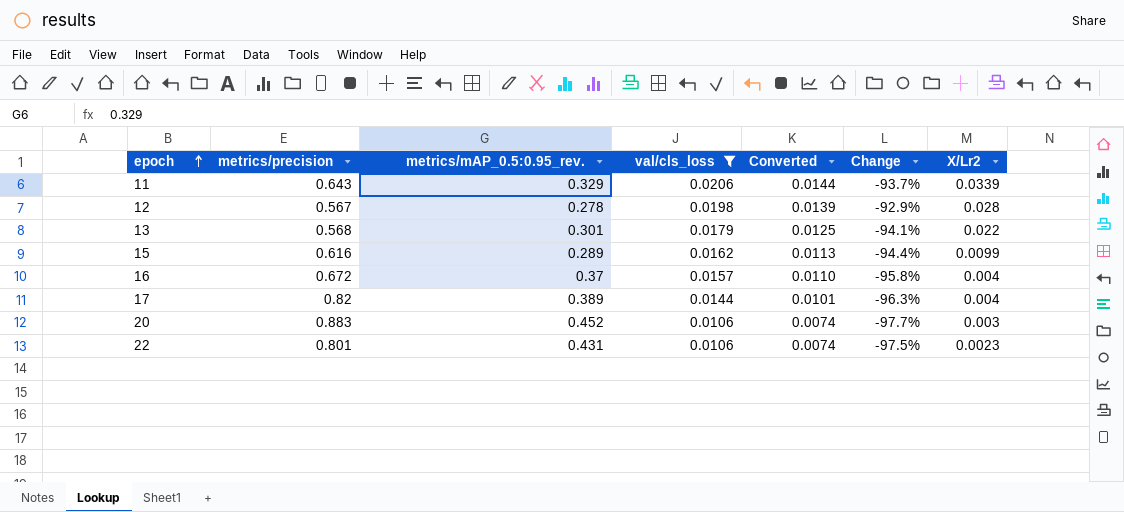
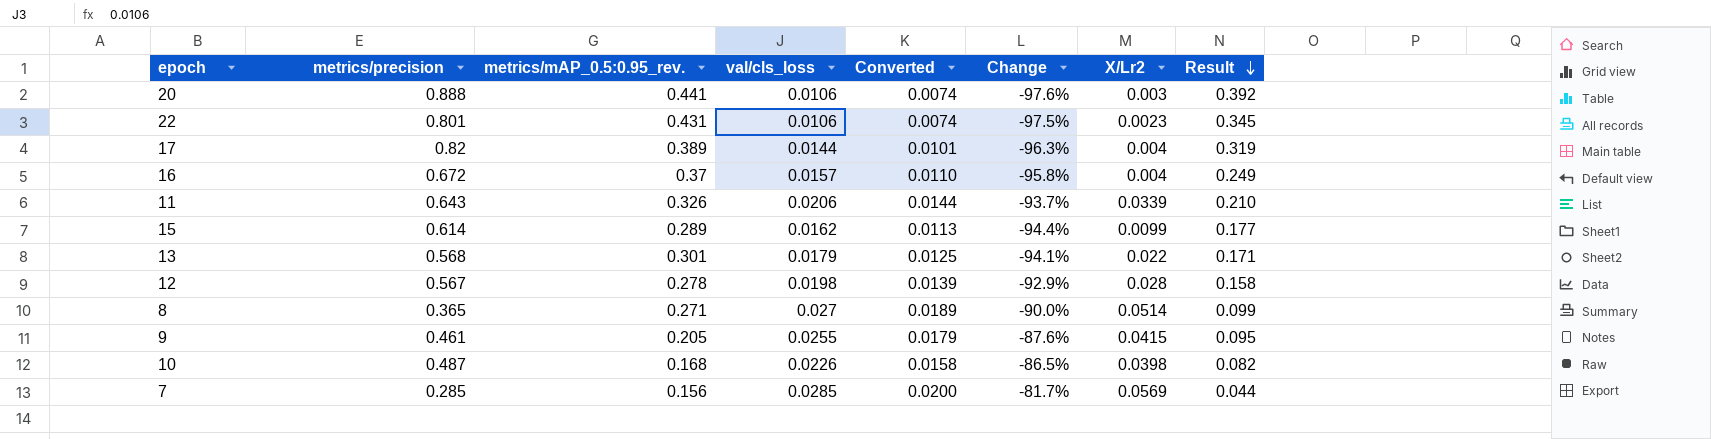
filter: val/cls_loss <= 0.0206 -> none
row order: epoch ascending -> Result descending
column Result | formula: none -> [metrics/precision] * [metrics/mAP_0.5:0.95_rev.]
20 | metrics/precision: 0.883 -> 0.888
20 | metrics/mAP_0.5:0.95_rev.: 0.452 -> 0.441
20 | Change: -97.7% -> -97.6%
11 | metrics/mAP_0.5:0.95_rev.: 0.329 -> 0.326
15 | metrics/precision: 0.616 -> 0.614

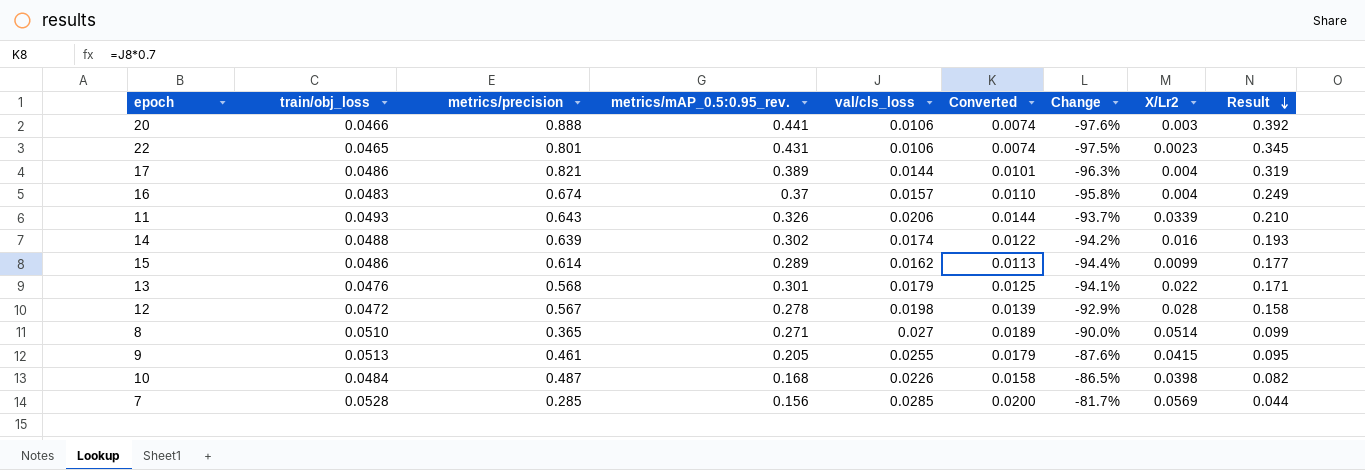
column train/obj_loss | position: none -> 2
17 | metrics/precision: 0.82 -> 0.821
16 | metrics/precision: 0.672 -> 0.674
row 14: none -> 0.0488 | 0.639 | 0.302 | 0.0174 | 0.0122 | -94.2% | 0.016 | 0.193

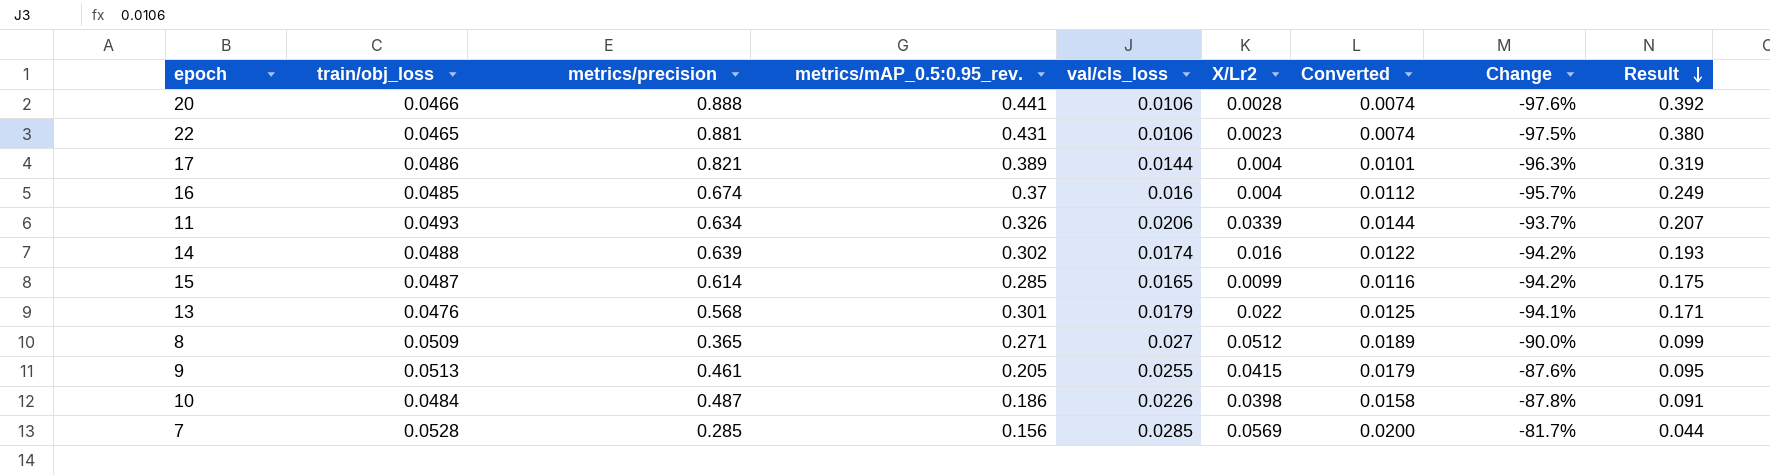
column X/Lr2 | position: 8 -> 6
row 12: 0.0472 | 0.567 | 0.278 | 0.0198 | 0.0139 | -92.9% | 0.028 | 0.158 -> none
20 | X/Lr2: 0.003 -> 0.0028
22 | metrics/precision: 0.801 -> 0.881
22 | Result: 0.345 -> 0.380
16 | train/obj_loss: 0.0483 -> 0.0485
16 | val/cls_loss: 0.0157 -> 0.016
16 | Converted: 0.0110 -> 0.0112
16 | Change: -95.8% -> -95.7%
11 | metrics/precision: 0.643 -> 0.634
11 | Result: 0.210 -> 0.207
15 | train/obj_loss: 0.0486 -> 0.0487
15 | metrics/mAP_0.5:0.95_rev.: 0.289 -> 0.285
15 | val/cls_loss: 0.0162 -> 0.0165
15 | Converted: 0.0113 -> 0.0116
15 | Change: -94.4% -> -94.2%
15 | Result: 0.177 -> 0.175
8 | train/obj_loss: 0.0510 -> 0.0509
8 | X/Lr2: 0.0514 -> 0.0512
10 | metrics/mAP_0.5:0.95_rev.: 0.168 -> 0.186
10 | Change: -86.5% -> -87.8%
10 | Result: 0.082 -> 0.091

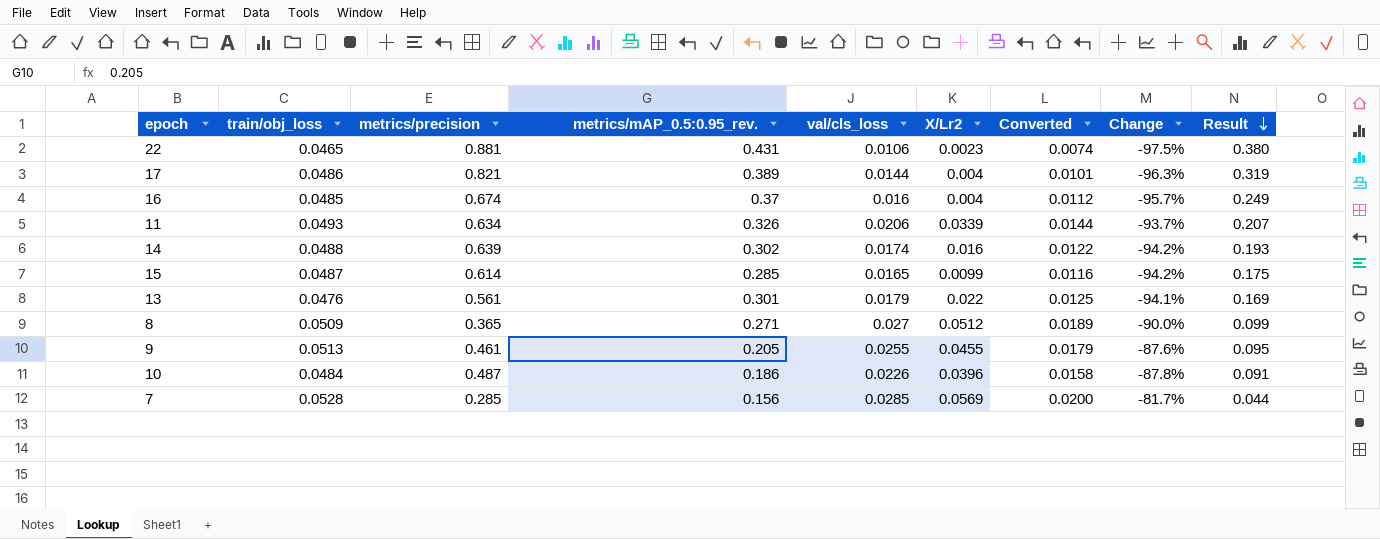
row 20: 0.0466 | 0.888 | 0.441 | 0.0106 | 0.0028 | 0.0074 | -97.6% | 0.392 -> none
13 | metrics/precision: 0.568 -> 0.561
13 | Result: 0.171 -> 0.169
9 | X/Lr2: 0.0415 -> 0.0455
10 | X/Lr2: 0.0398 -> 0.0396

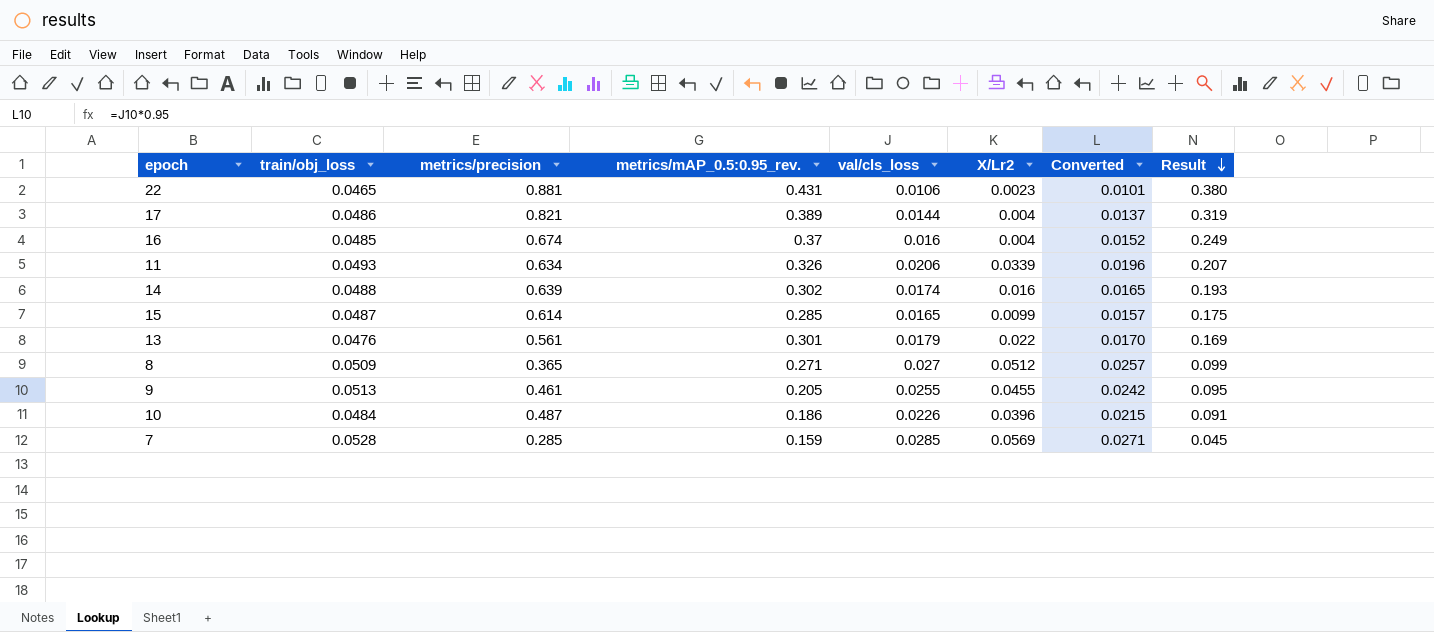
column Change | formula: ([val/cls_loss] - [metrics/mAP_0.5:0.95_rev.]) / [metrics/mAP_0.5:0.95_rev.] -> none
column Converted | formula: [val/cls_loss] * 0.7 -> [val/cls_loss] * 0.95
7 | metrics/mAP_0.5:0.95_rev.: 0.156 -> 0.159
7 | Result: 0.044 -> 0.045

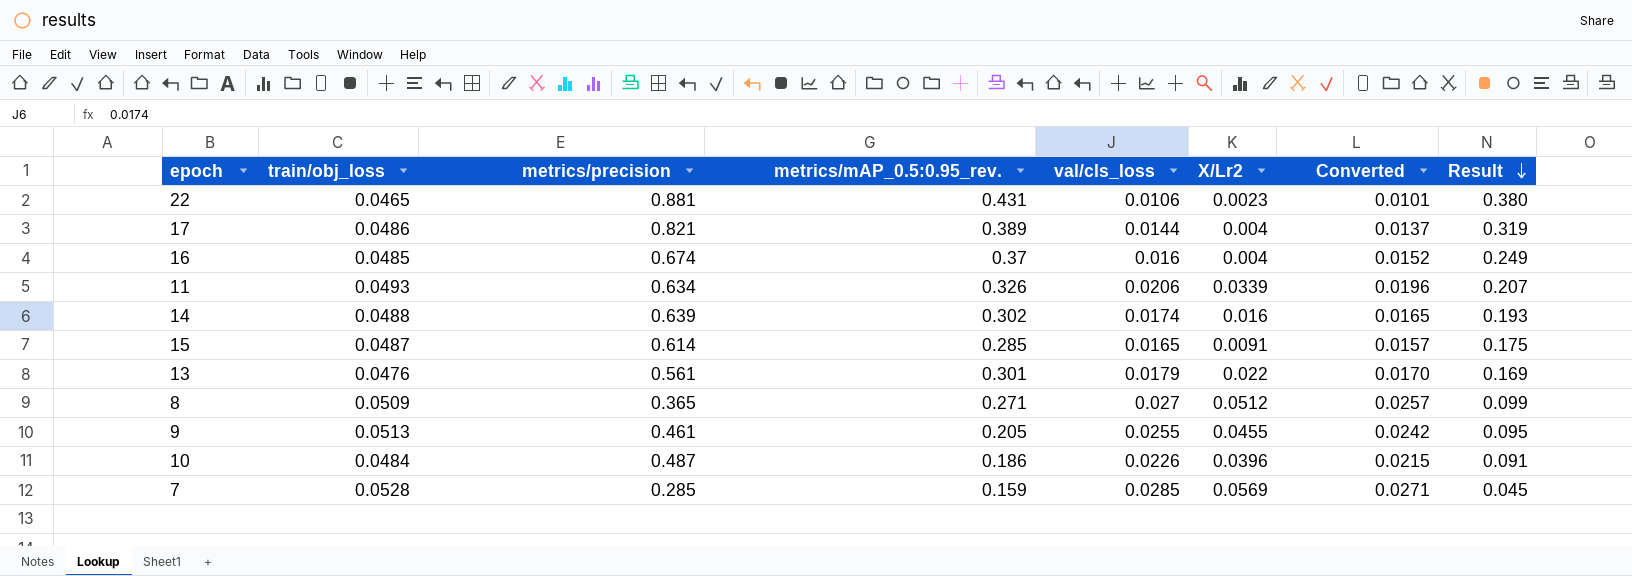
15 | X/Lr2: 0.0099 -> 0.0091

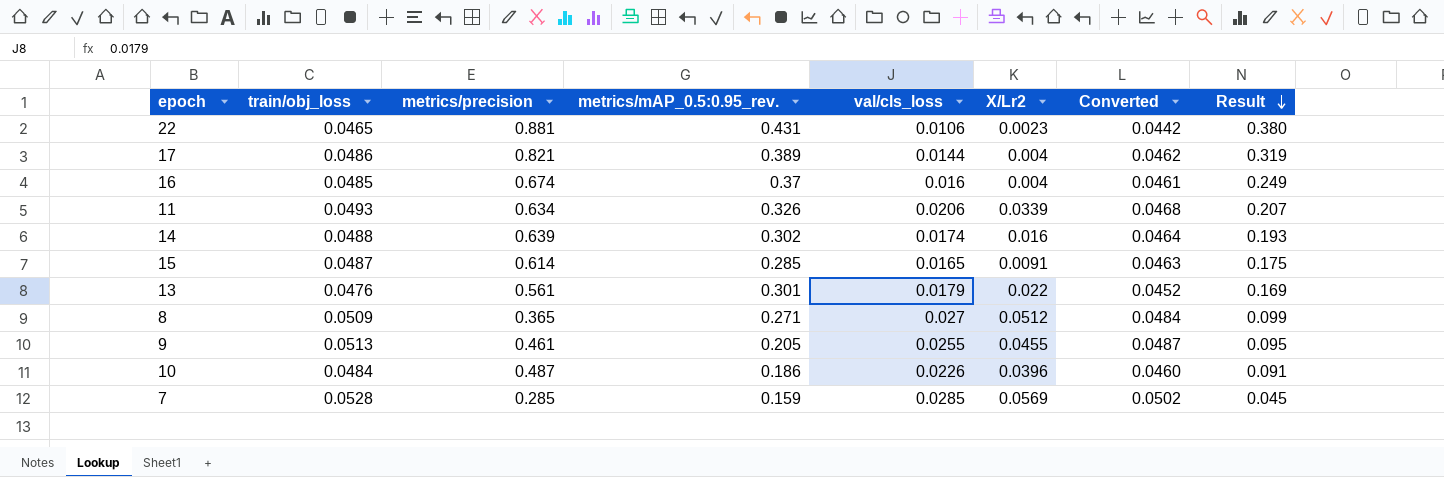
column Converted | formula: [val/cls_loss] * 0.95 -> [train/obj_loss] * 0.95

